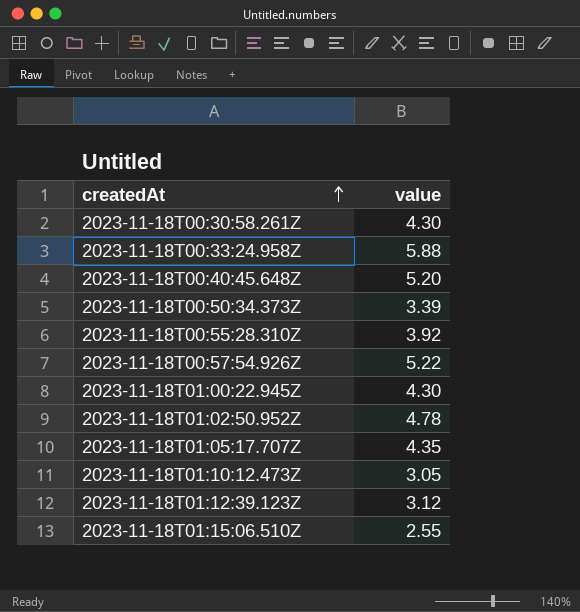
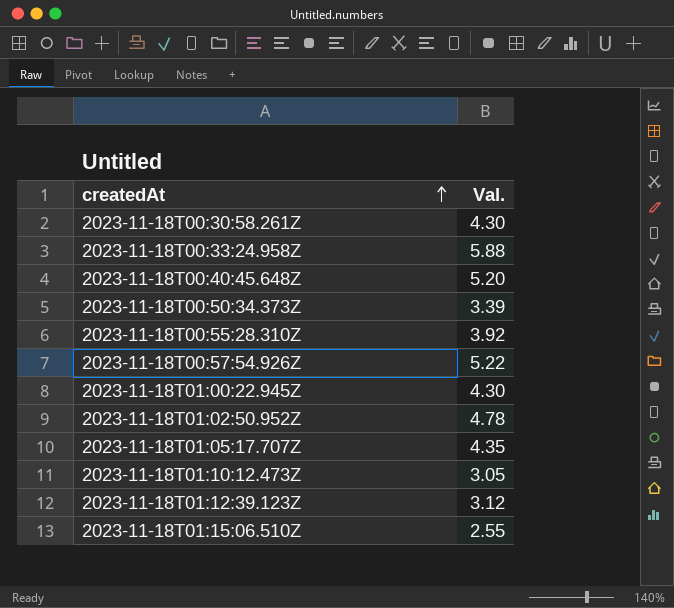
column name: value -> Val.

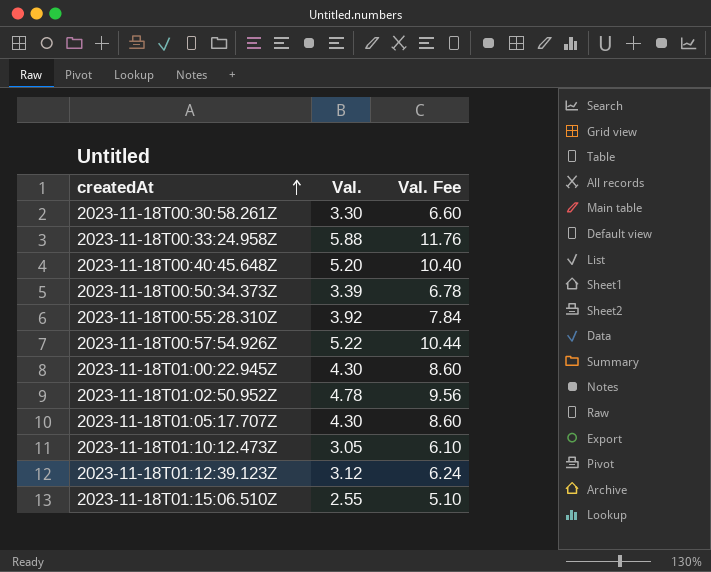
column Val. Fee | formula: none -> [Val.] * 2
2023-11-18T00:30:58.261Z | Val.: 4.30 -> 3.30
2023-11-18T01:05:17.707Z | Val.: 4.35 -> 4.30

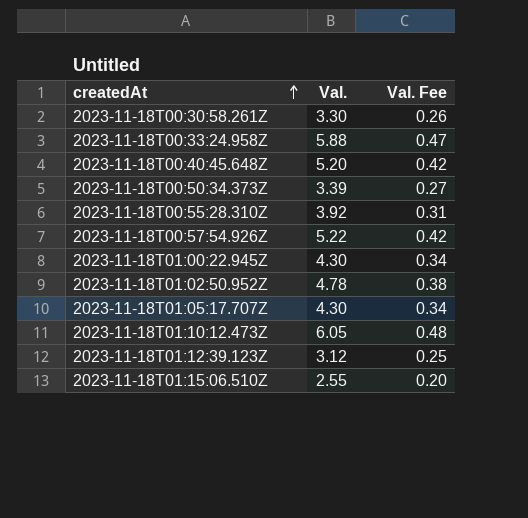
column Val. Fee | formula: [Val.] * 2 -> [Val.] * 0.08
2023-11-18T01:10:12.473Z | Val.: 3.05 -> 6.05

